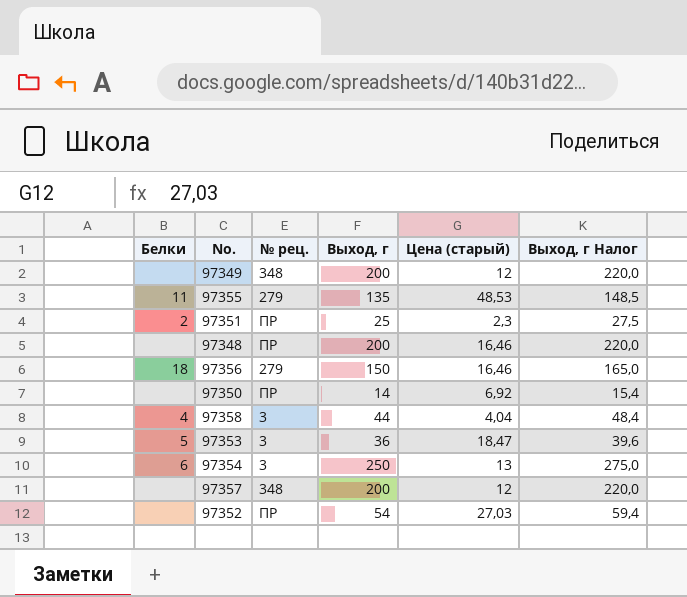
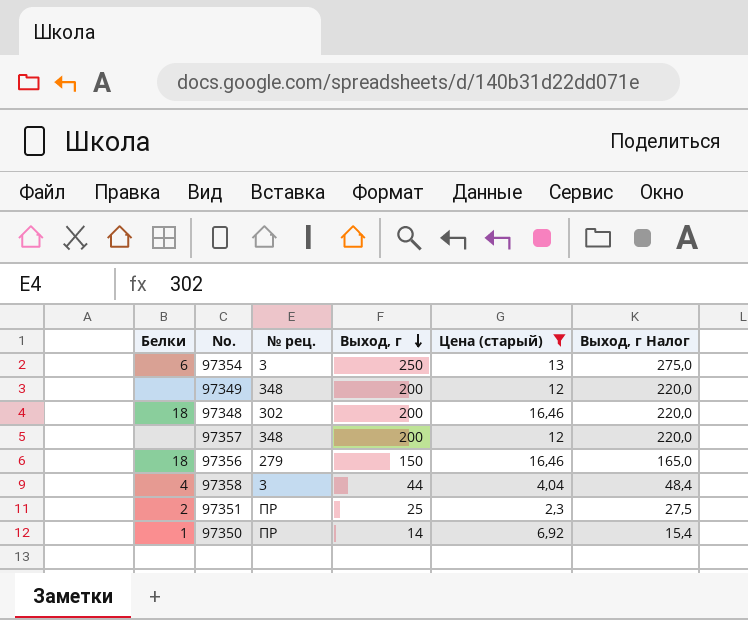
filter: none -> Цена (старый) <= 16,46
row order: none -> Выход, г descending
97348 | Белки: none -> 18
97348 | № рец.: ПР -> 302
97350 | Белки: none -> 1

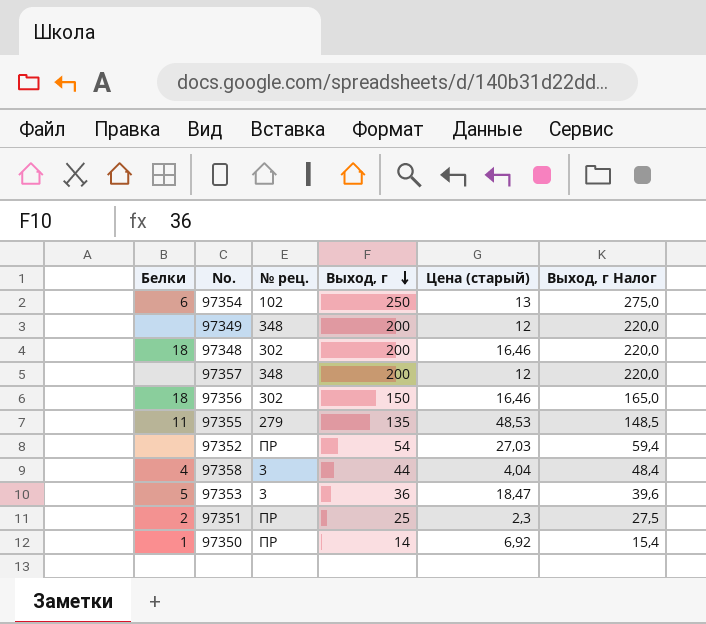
filter: Цена (старый) <= 16,46 -> none
97354 | № рец.: 3 -> 102
97356 | № рец.: 279 -> 302

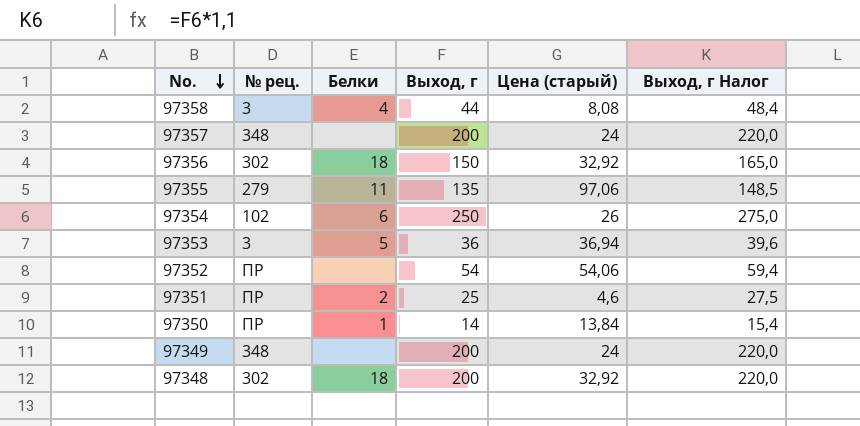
row order: Выход, г descending -> No. descending
column Белки | position: 1 -> 3
97358 | Цена (старый): 4,04 -> 8,08
97357 | Цена (старый): 12 -> 24
97356 | Цена (старый): 16,46 -> 32,92
97355 | Цена (старый): 48,53 -> 97,06
97354 | Цена (старый): 13 -> 26
97353 | Цена (старый): 18,47 -> 36,94
97352 | Цена (старый): 27,03 -> 54,06
97351 | Цена (старый): 2,3 -> 4,6
97350 | Цена (старый): 6,92 -> 13,84
97349 | Цена (старый): 12 -> 24
97348 | Цена (старый): 16,46 -> 32,92

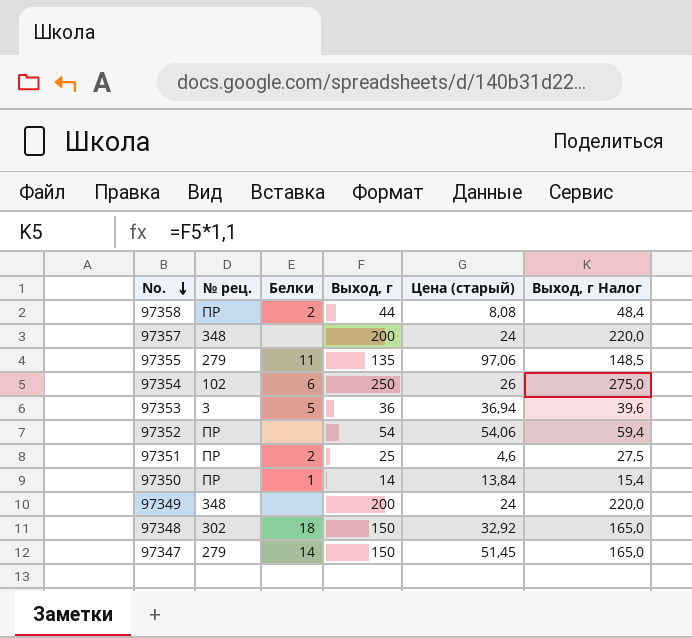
row 97356: 302 | 18 | 150 | 32,92 | 165,0 -> none
97358 | № рец.: 3 -> ПР
97358 | Белки: 4 -> 2
97348 | Выход, г: 200 -> 150
97348 | Выход, г Налог: 220,0 -> 165,0
row 97347: none -> 279 | 14 | 150 | 51,45 | 165,0

